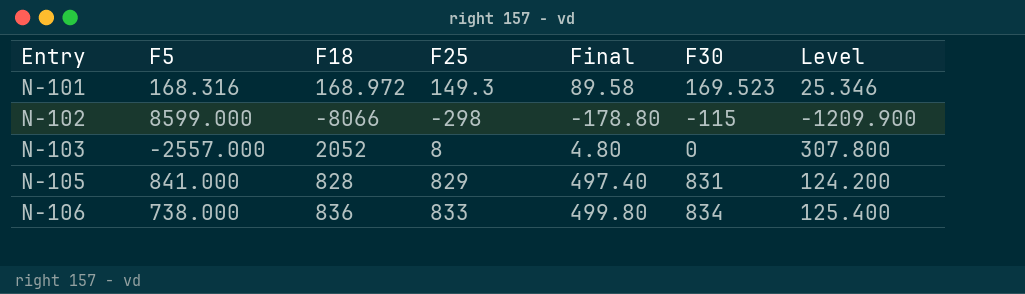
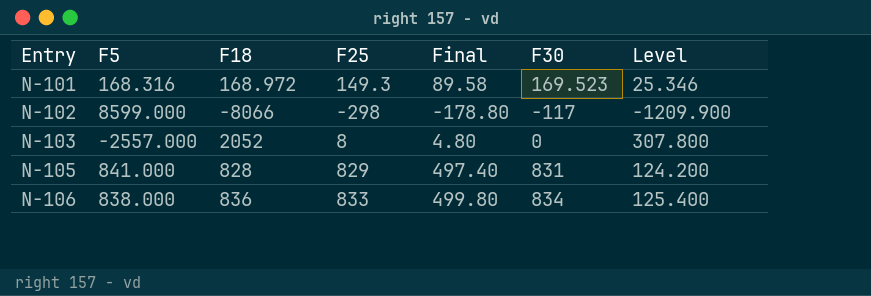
N-102 | F30: -115 -> -117
N-106 | F5: 738.000 -> 838.000

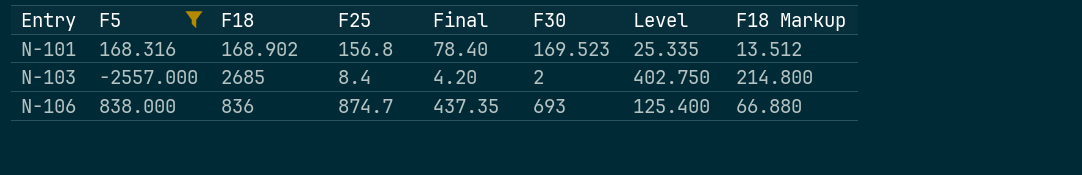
filter: none -> F5 <= 838.000
column Final | formula: [F25] * 0.6 -> [F25] * 0.5
column F18 Markup | formula: none -> [F18] * 0.08
N-101 | F18: 168.972 -> 168.902
N-101 | F25: 149.3 -> 156.8
N-101 | Level: 25.346 -> 25.335
N-103 | F18: 2052 -> 2685
N-103 | F25: 8 -> 8.4
N-103 | F30: 0 -> 2
N-103 | Level: 307.800 -> 402.750
N-106 | F25: 833 -> 874.7
N-106 | F30: 834 -> 693

